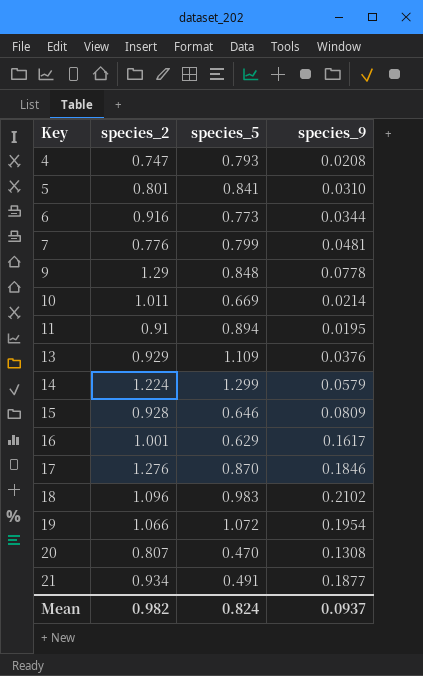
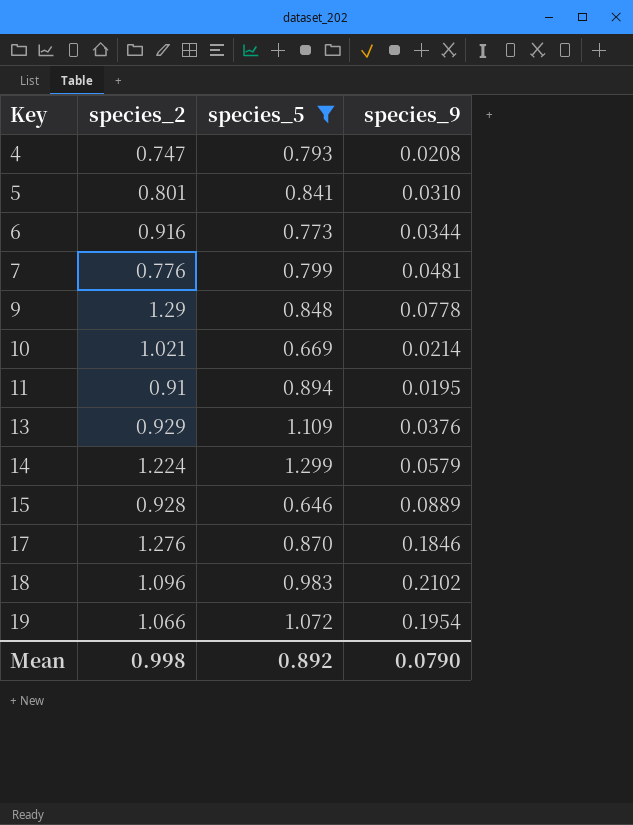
filter: none -> species_5 >= 0.646
10 | species_2: 1.011 -> 1.021
15 | species_9: 0.0809 -> 0.0889
Mean | species_2: 0.982 -> 0.998
Mean | species_5: 0.824 -> 0.892
Mean | species_9: 0.0937 -> 0.0790

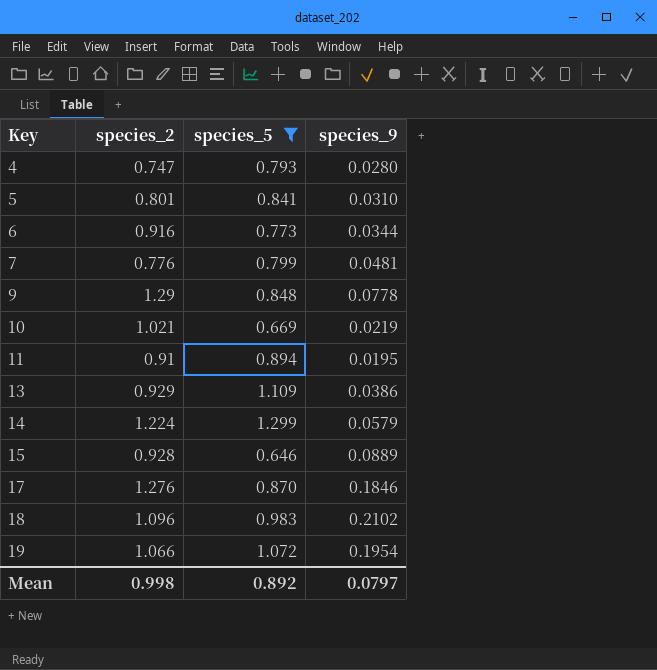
4 | species_9: 0.0208 -> 0.0280
10 | species_9: 0.0214 -> 0.0219
13 | species_9: 0.0376 -> 0.0386
Mean | species_9: 0.0790 -> 0.0797

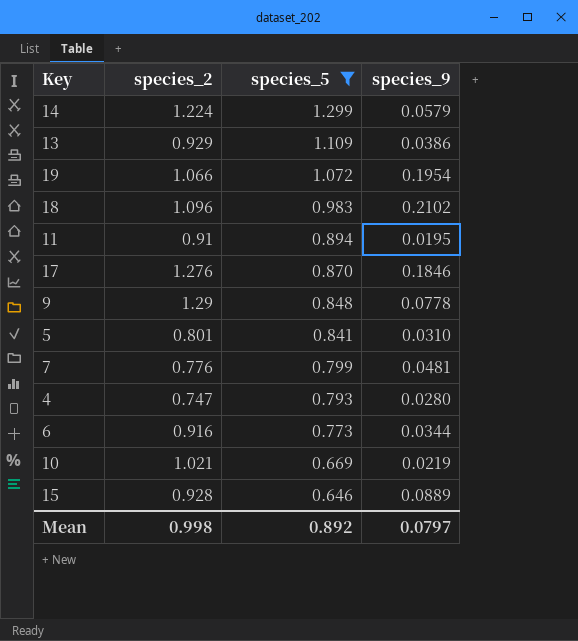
row order: Key ascending -> species_5 descending

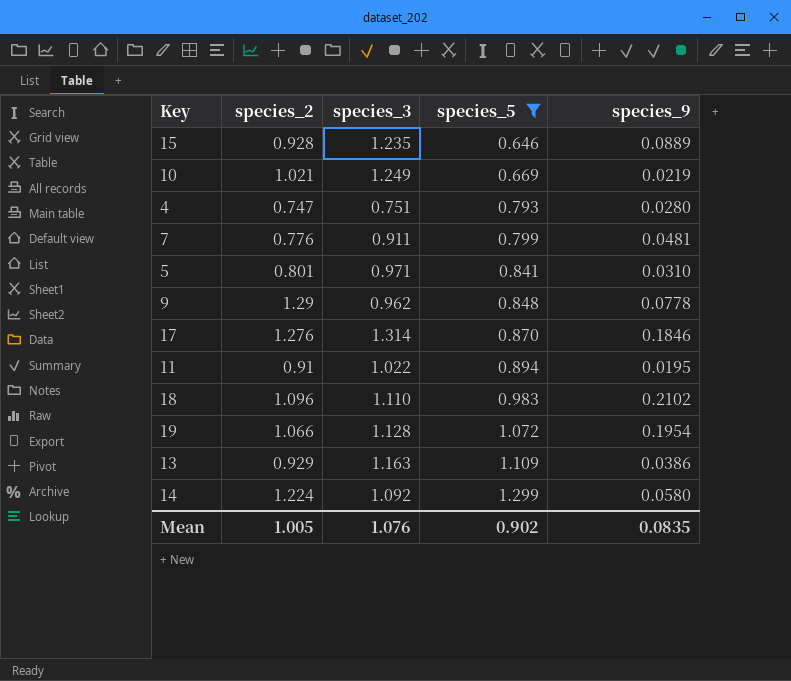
row order: species_5 descending -> species_5 ascending
column species_3 | position: none -> 3
row 6: 0.916 | 0.773 | 0.0344 -> none
14 | species_9: 0.0579 -> 0.0580
Mean | species_2: 0.998 -> 1.005
Mean | species_5: 0.892 -> 0.902
Mean | species_9: 0.0797 -> 0.0835

